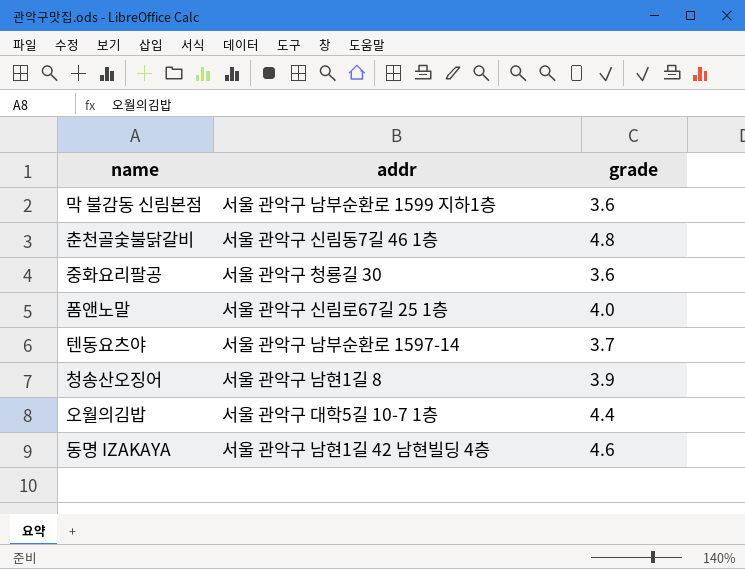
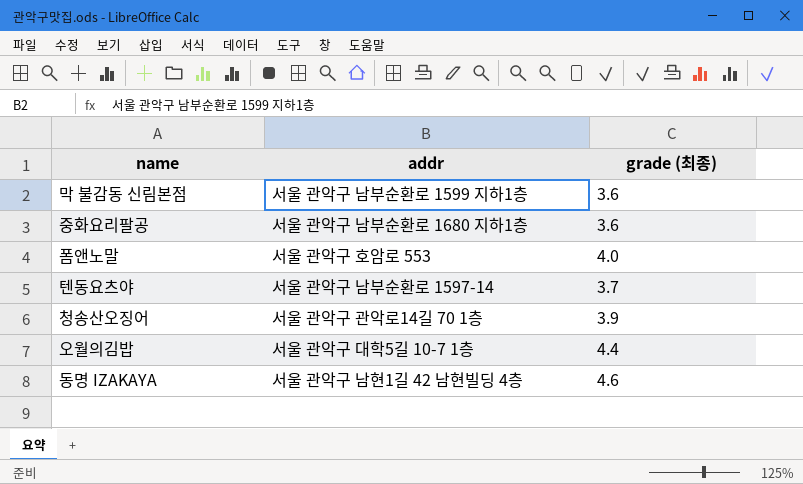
column name: grade -> grade (최종)
row 춘천골숯불닭갈비: 서울 관악구 신림동7길 46 1층 | 4.8 -> none
중화요리팔공 | addr: 서울 관악구 청룡길 30 -> 서울 관악구 남부순환로 1680 지하1층
폼앤노말 | addr: 서울 관악구 신림로67길 25 1층 -> 서울 관악구 호암로 553
청송산오징어 | addr: 서울 관악구 남현1길 8 -> 서울 관악구 관악로14길 70 1층

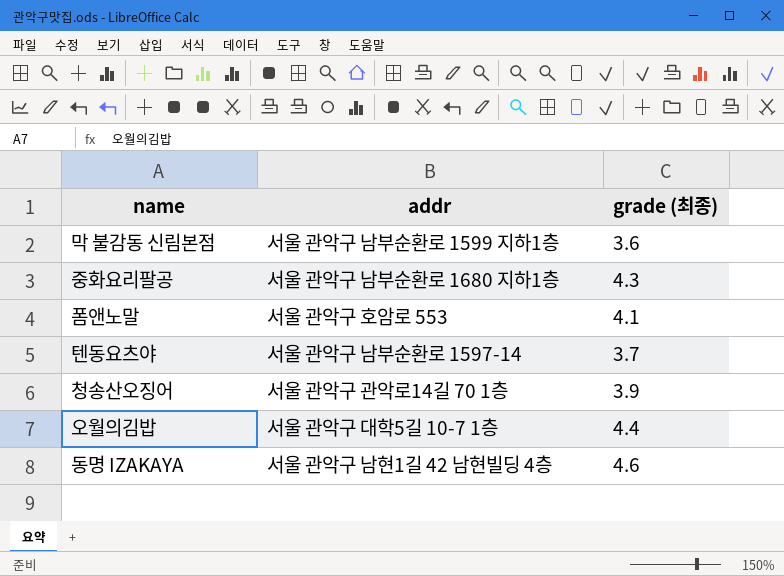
중화요리팔공 | grade (최종): 3.6 -> 4.3
폼앤노말 | grade (최종): 4.0 -> 4.1

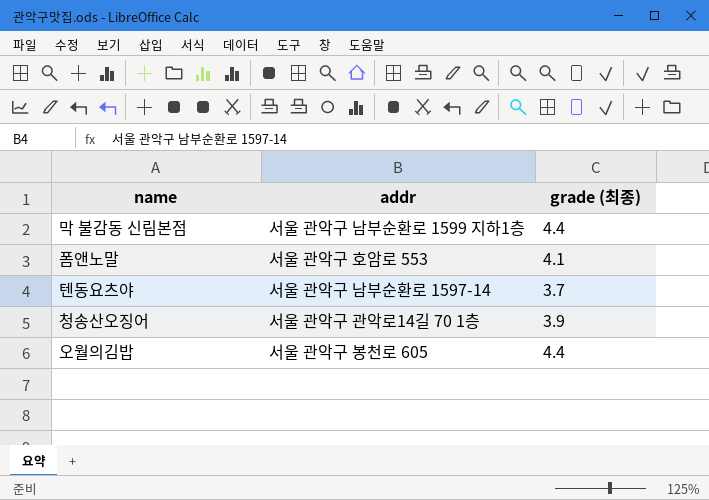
row 중화요리팔공: 서울 관악구 남부순환로 1680 지하1층 | 4.3 -> none
row 동명 IZAKAYA: 서울 관악구 남현1길 42 남현빌딩 4층 | 4.6 -> none
막 불감동 신림본점 | grade (최종): 3.6 -> 4.4
오월의김밥 | addr: 서울 관악구 대학5길 10-7 1층 -> 서울 관악구 봉천로 605

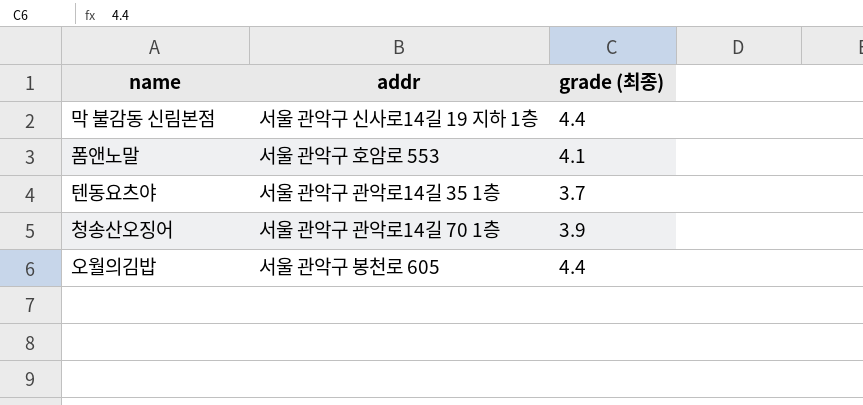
막 불감동 신림본점 | addr: 서울 관악구 남부순환로 1599 지하1층 -> 서울 관악구 신사로14길 19 지하 1층
텐동요츠야 | addr: 서울 관악구 남부순환로 1597-14 -> 서울 관악구 관악로14길 35 1층

